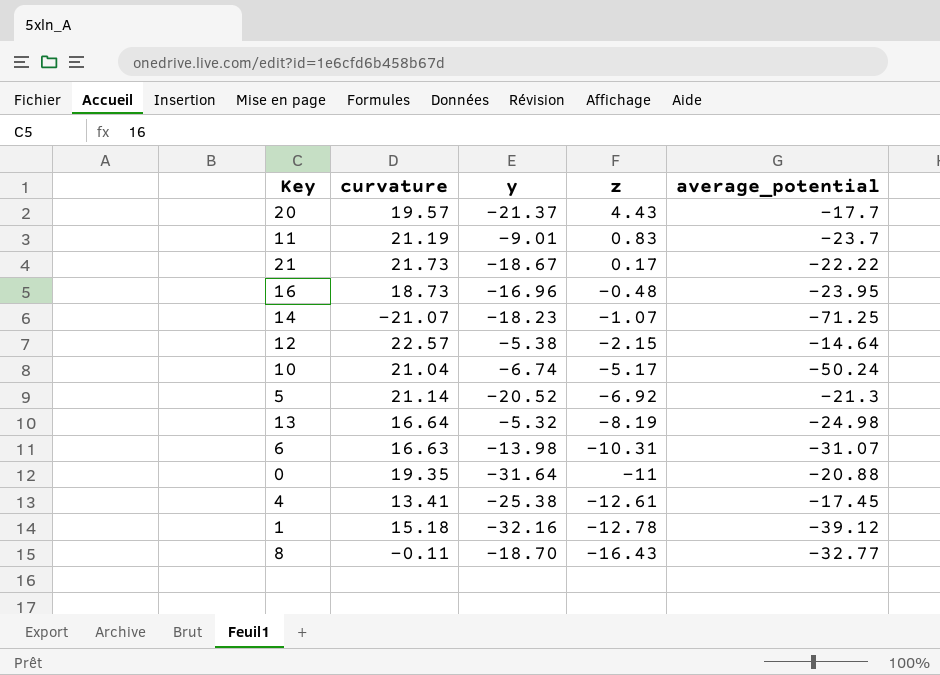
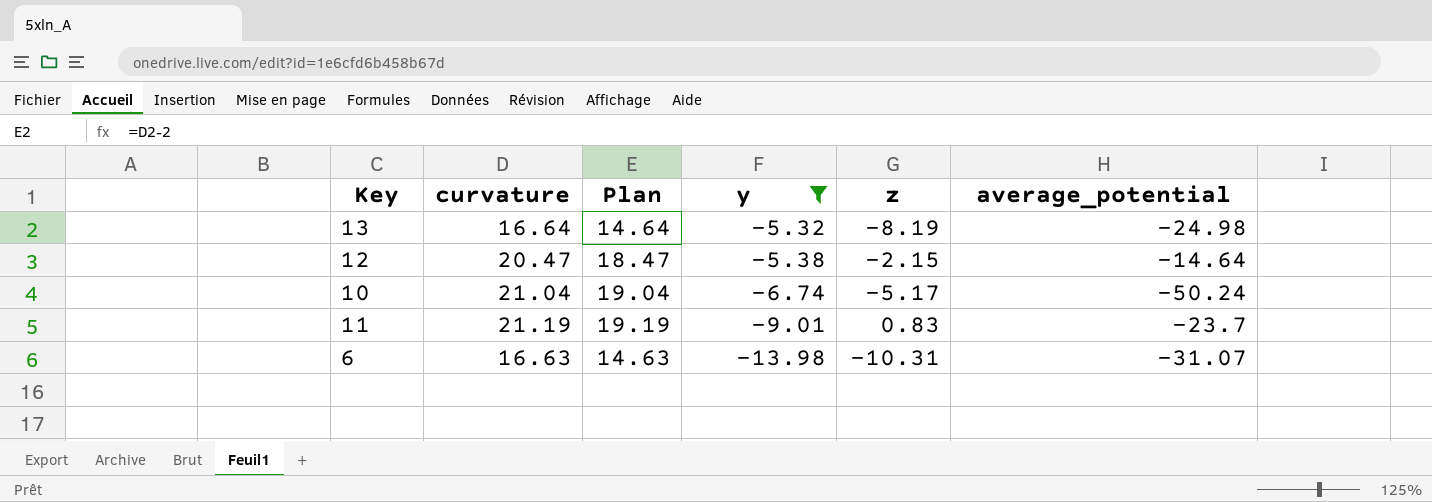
filter: none -> y >= -13.98
row order: z descending -> y descending
column Plan | formula: none -> [curvature] - 2
12 | curvature: 22.57 -> 20.47

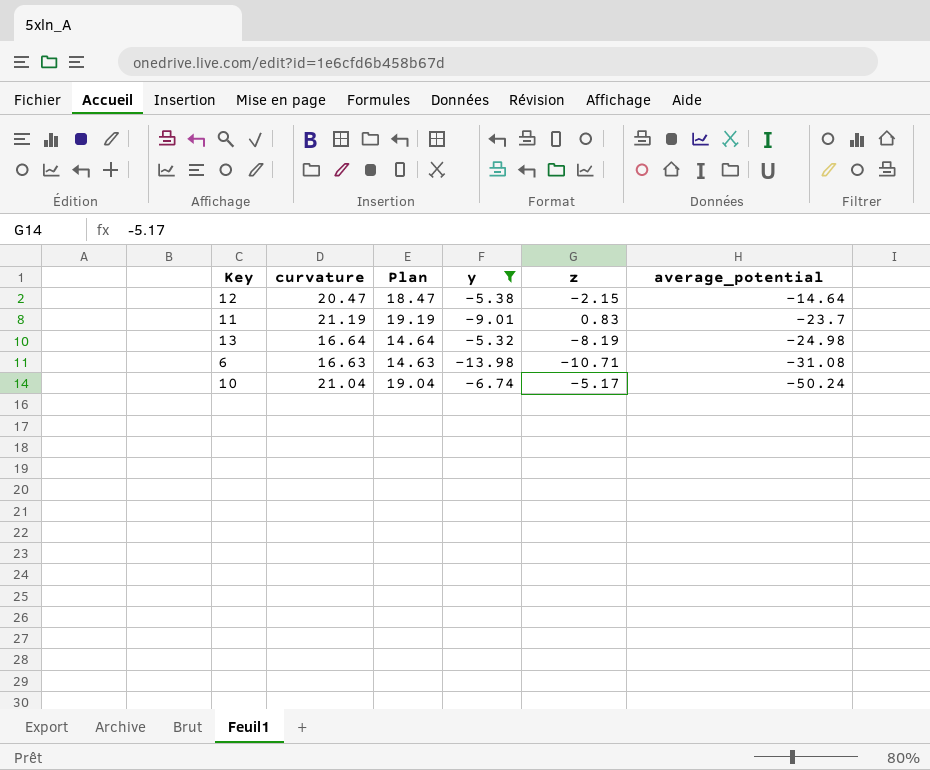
row order: y descending -> average_potential descending
6 | z: -10.31 -> -10.71
6 | average_potential: -31.07 -> -31.08

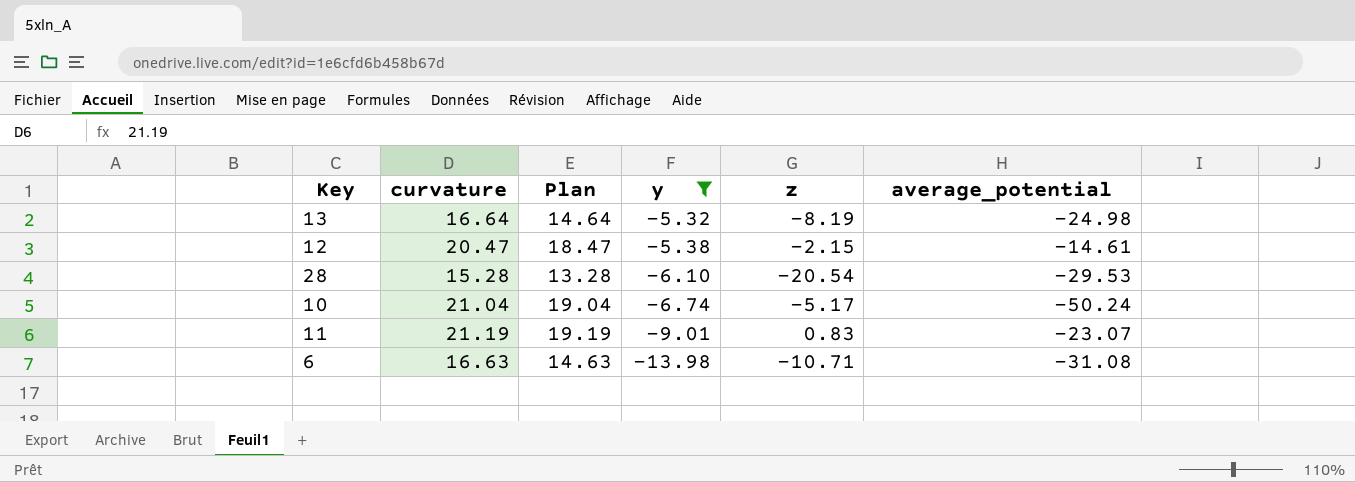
row order: average_potential descending -> y descending
12 | average_potential: -14.64 -> -14.61
row 28: none -> 15.28 | 13.28 | -6.10 | -20.54 | -29.53
11 | average_potential: -23.7 -> -23.07

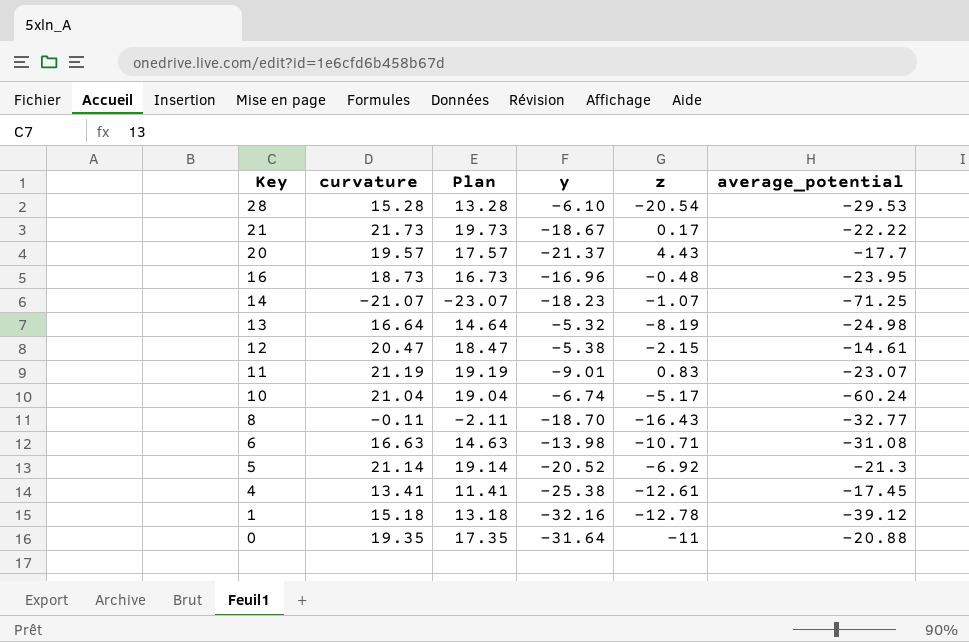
filter: y >= -13.98 -> none
row order: y descending -> Key descending
10 | average_potential: -50.24 -> -60.24

